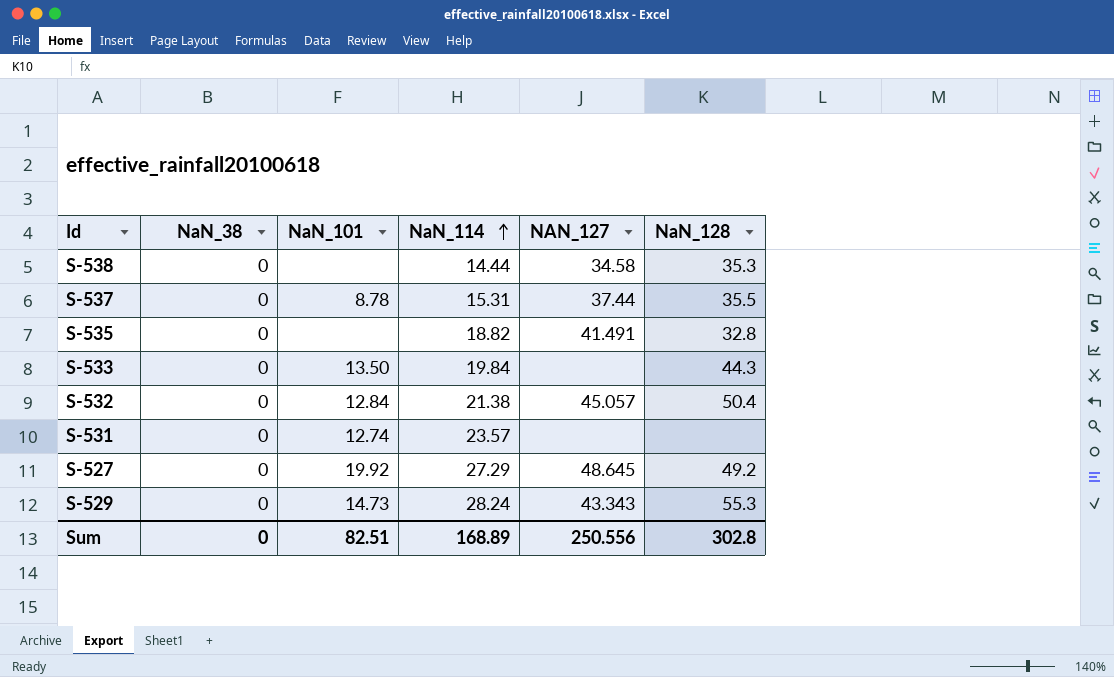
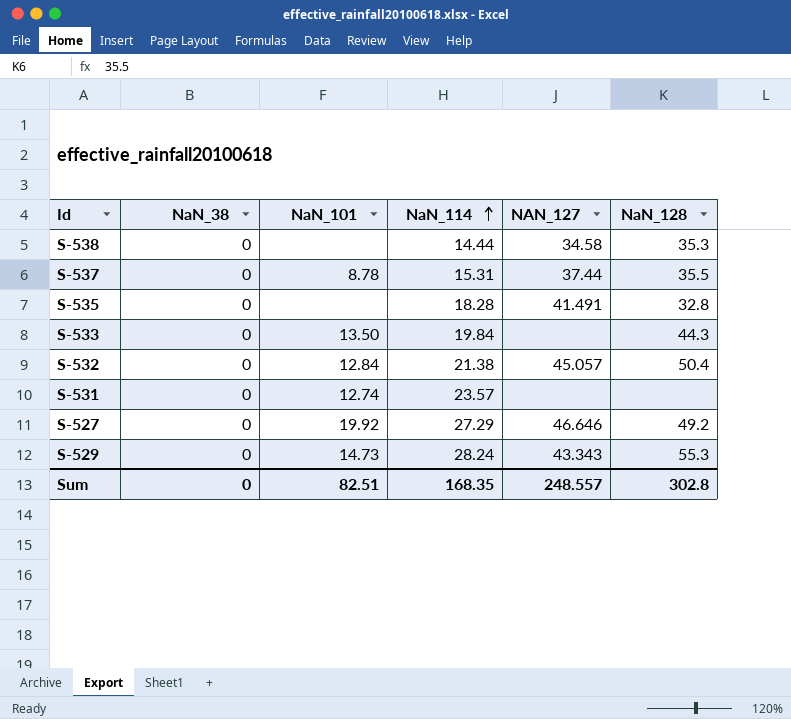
S-535 | NaN_114: 18.82 -> 18.28
S-527 | NAN_127: 48.645 -> 46.646
Sum | NaN_114: 168.89 -> 168.35
Sum | NAN_127: 250.556 -> 248.557

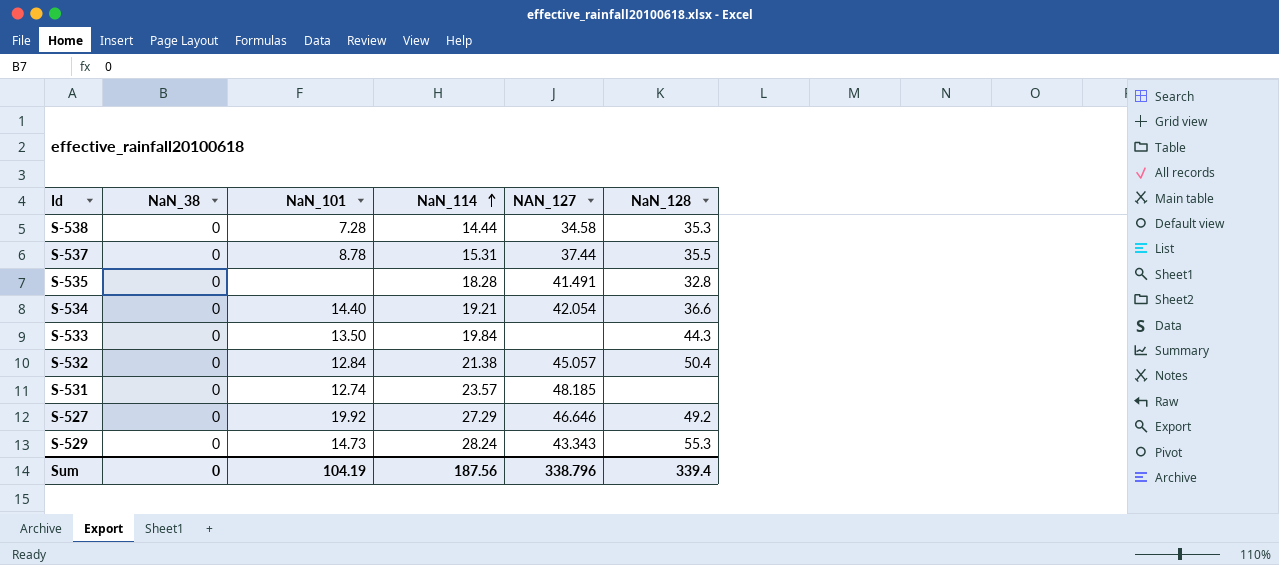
S-538 | NaN_101: none -> 7.28
row S-534: none -> 0 | 14.40 | 19.21 | 42.054 | 36.6
S-531 | NAN_127: none -> 48.185
Sum | NaN_101: 82.51 -> 104.19
Sum | NaN_114: 168.35 -> 187.56
Sum | NAN_127: 248.557 -> 338.796
Sum | NaN_128: 302.8 -> 339.4

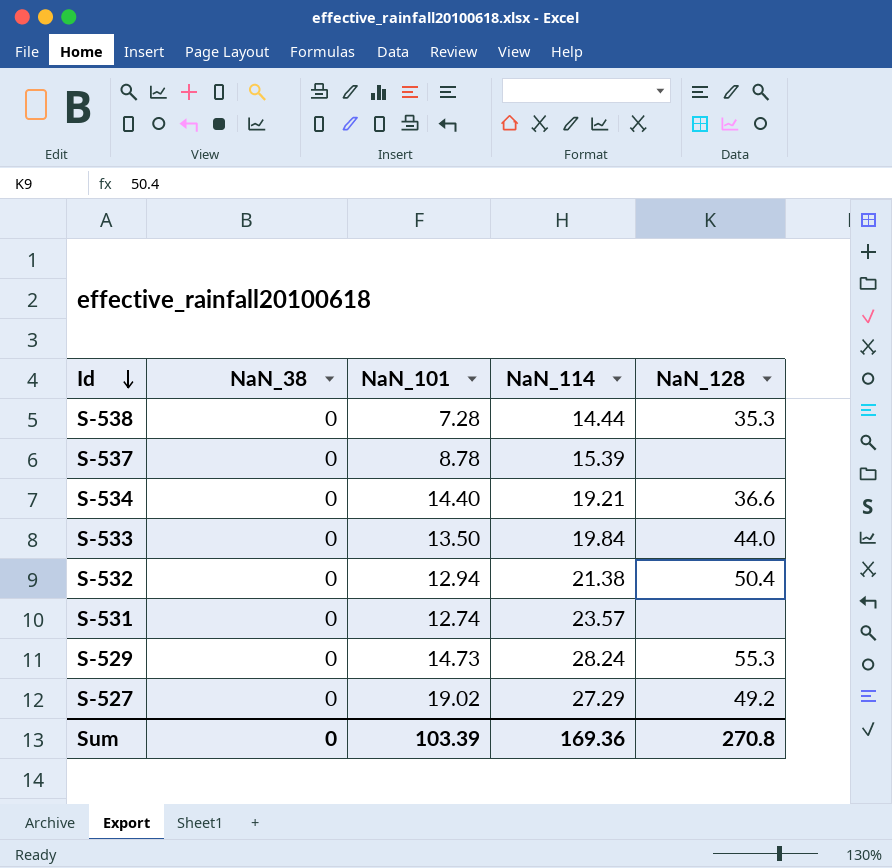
row order: NaN_114 ascending -> Id descending
column NAN_127 | position: 5 -> none
row S-535: 0 | none | 18.28 | 41.491 | 32.8 -> none
S-537 | NaN_114: 15.31 -> 15.39
S-537 | NaN_128: 35.5 -> none
S-533 | NaN_128: 44.3 -> 44.0
S-532 | NaN_101: 12.84 -> 12.94
S-527 | NaN_101: 19.92 -> 19.02
Sum | NaN_101: 104.19 -> 103.39
Sum | NaN_114: 187.56 -> 169.36
Sum | NaN_128: 339.4 -> 270.8

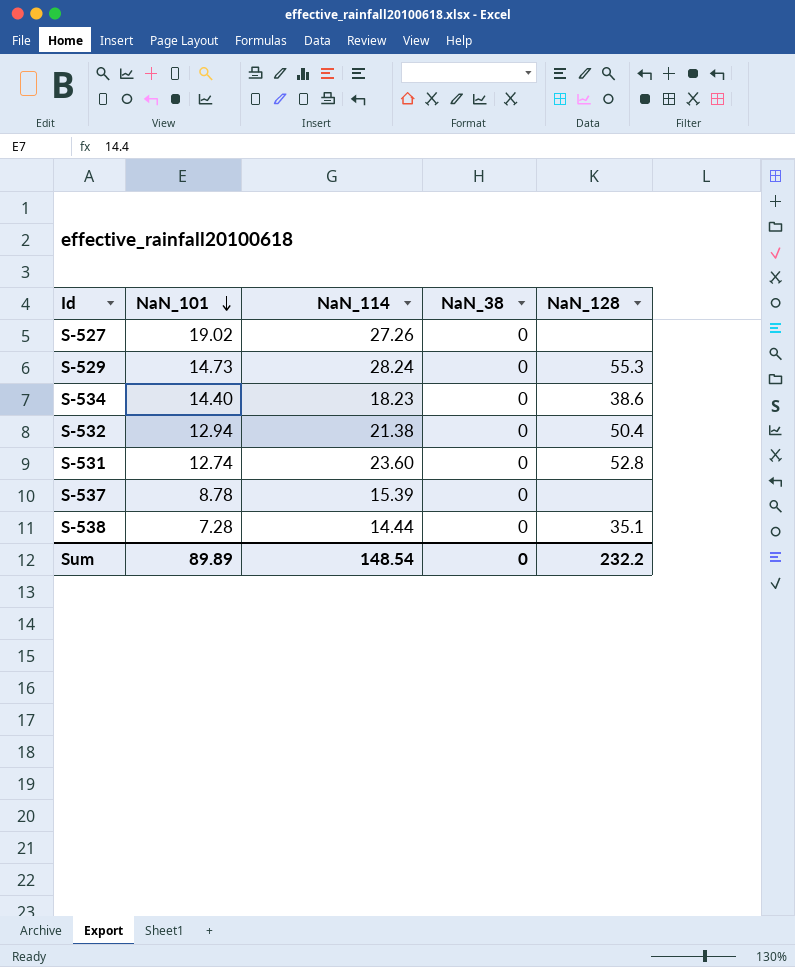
row order: Id descending -> NaN_101 descending
column NaN_38 | position: 2 -> 4
row S-533: 0 | 13.50 | 19.84 | 44.0 -> none
S-527 | NaN_114: 27.29 -> 27.26
S-527 | NaN_128: 49.2 -> none
S-534 | NaN_114: 19.21 -> 18.23
S-534 | NaN_128: 36.6 -> 38.6
S-531 | NaN_114: 23.57 -> 23.60
S-531 | NaN_128: none -> 52.8
S-538 | NaN_128: 35.3 -> 35.1
Sum | NaN_101: 103.39 -> 89.89
Sum | NaN_114: 169.36 -> 148.54
Sum | NaN_128: 270.8 -> 232.2

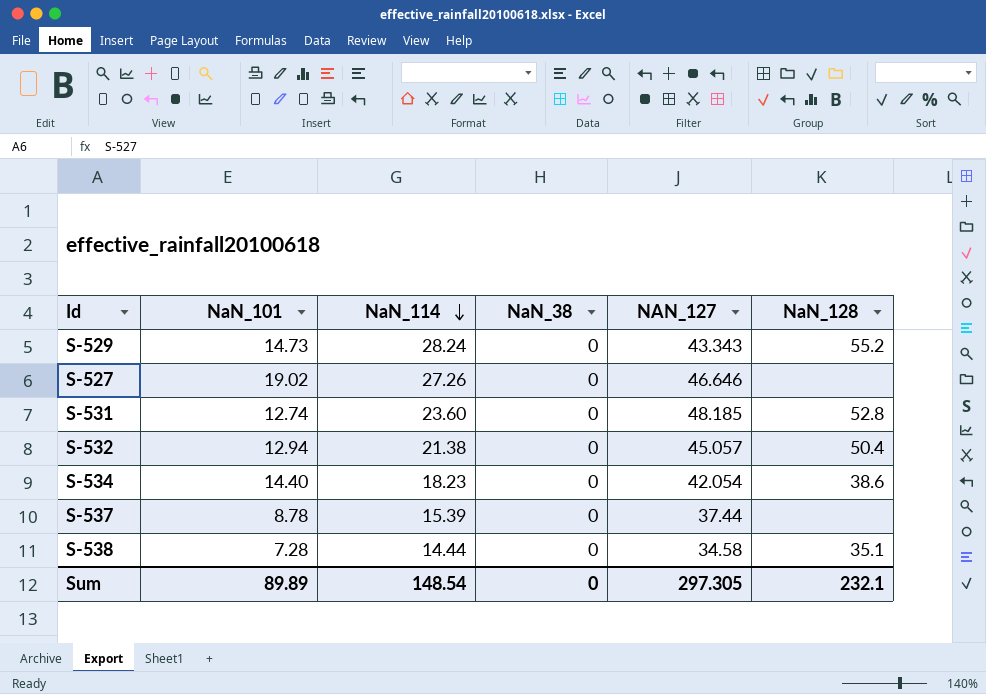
row order: NaN_101 descending -> NaN_114 descending
column NAN_127 | position: none -> 5
S-529 | NaN_128: 55.3 -> 55.2
Sum | NaN_128: 232.2 -> 232.1

